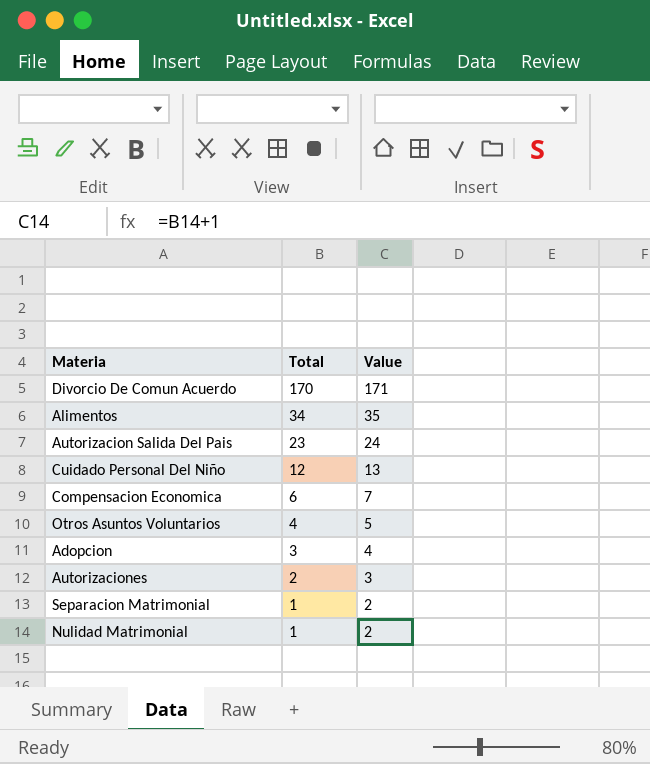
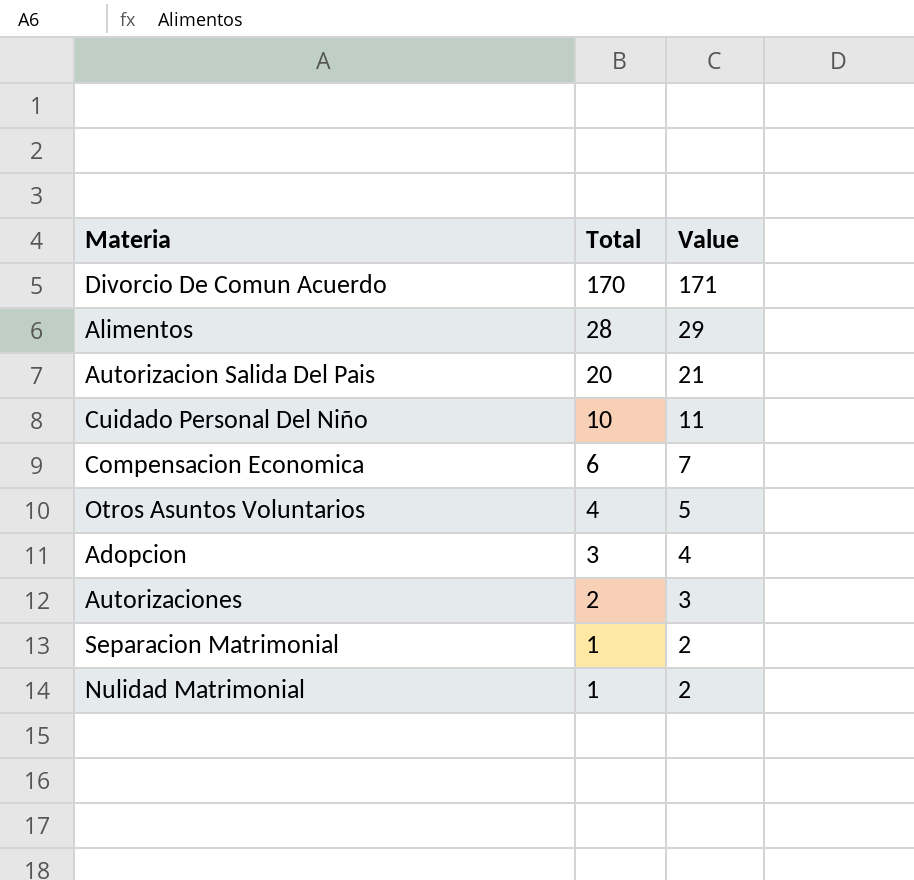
Alimentos | Total: 34 -> 28
Alimentos | Value: 35 -> 29
Autorizacion Salida Del Pais | Total: 23 -> 20
Autorizacion Salida Del Pais | Value: 24 -> 21
Cuidado Personal Del Niño | Total: 12 -> 10
Cuidado Personal Del Niño | Value: 13 -> 11

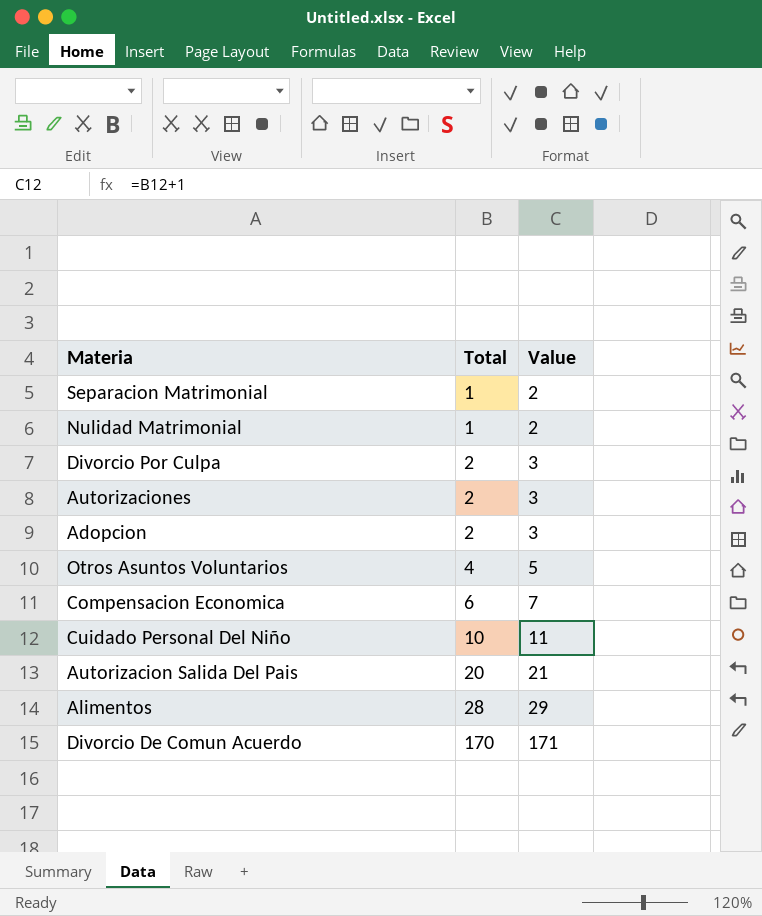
row order: Total descending -> Total ascending
row Divorcio Por Culpa: none -> 2 | 3
Adopcion | Total: 3 -> 2
Adopcion | Value: 4 -> 3

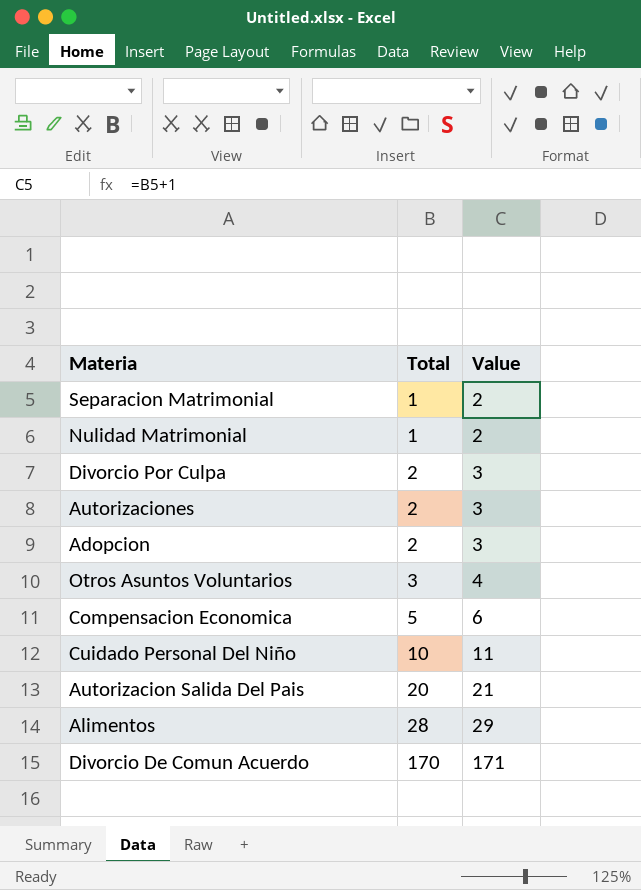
Otros Asuntos Voluntarios | Total: 4 -> 3
Otros Asuntos Voluntarios | Value: 5 -> 4
Compensacion Economica | Total: 6 -> 5
Compensacion Economica | Value: 7 -> 6

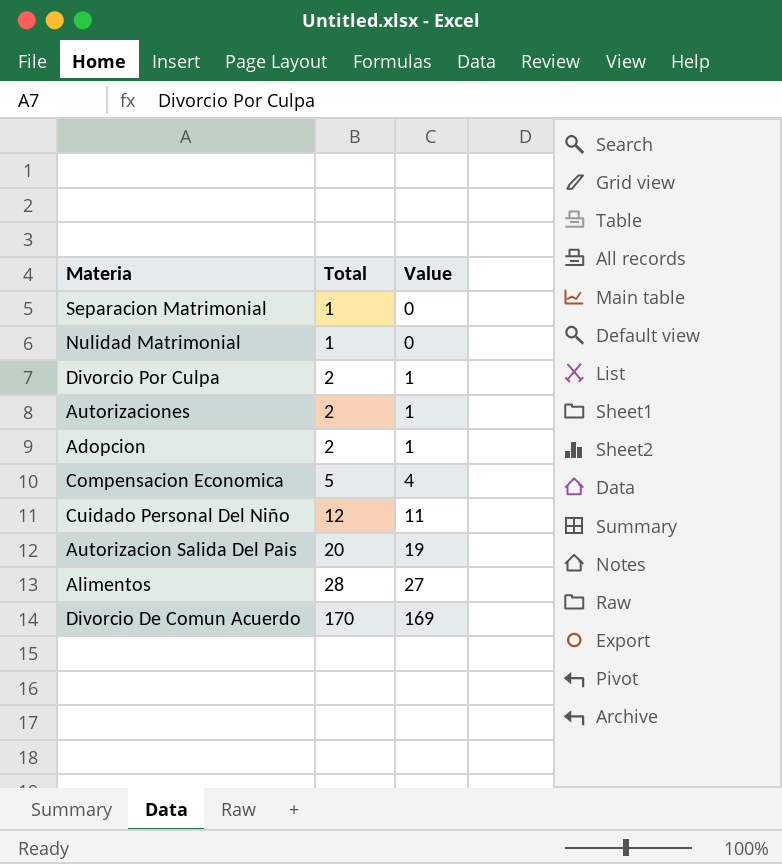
column Value | formula: [Total] + 1 -> [Total] - 1
row Otros Asuntos Voluntarios: 3 | 4 -> none
Cuidado Personal Del Niño | Total: 10 -> 12

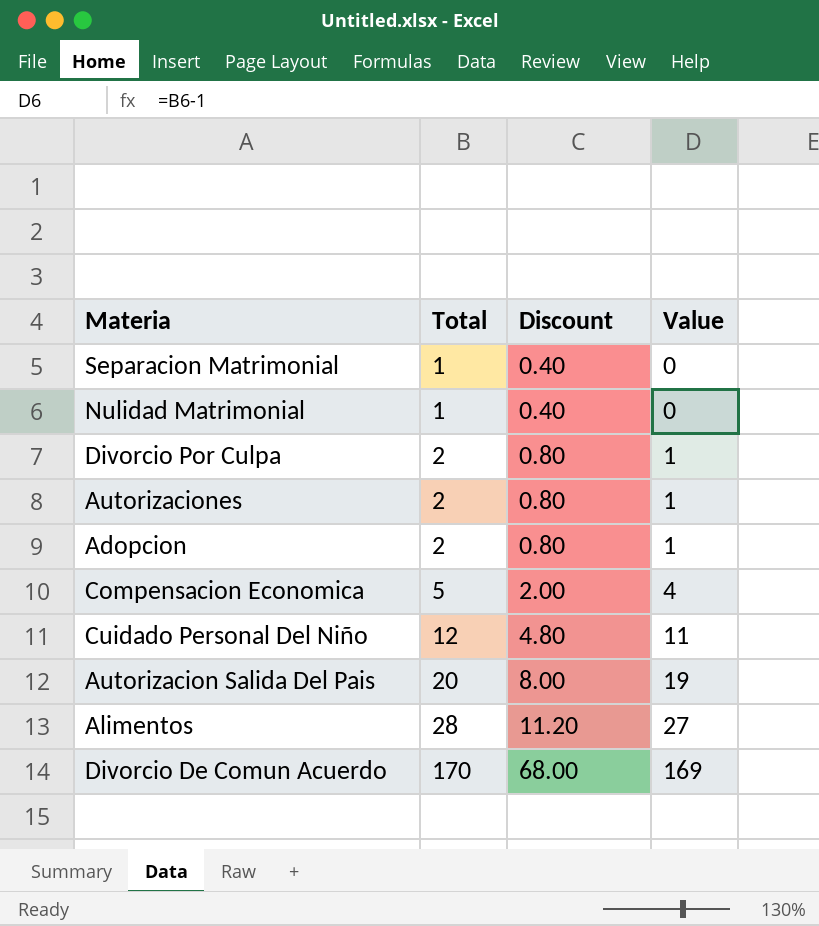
column Discount | formula: none -> [Total] * 0.4

